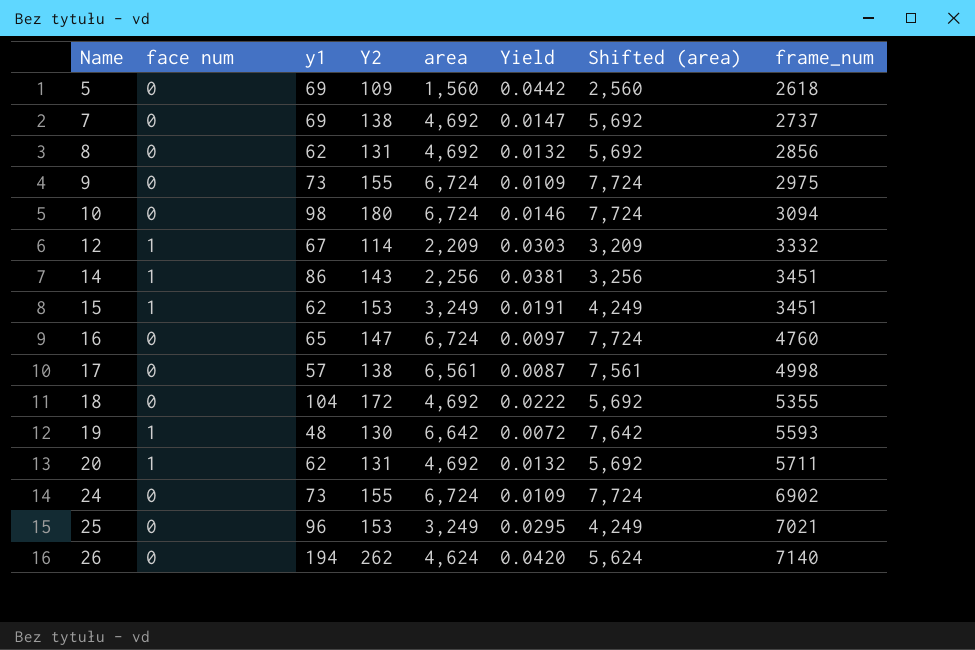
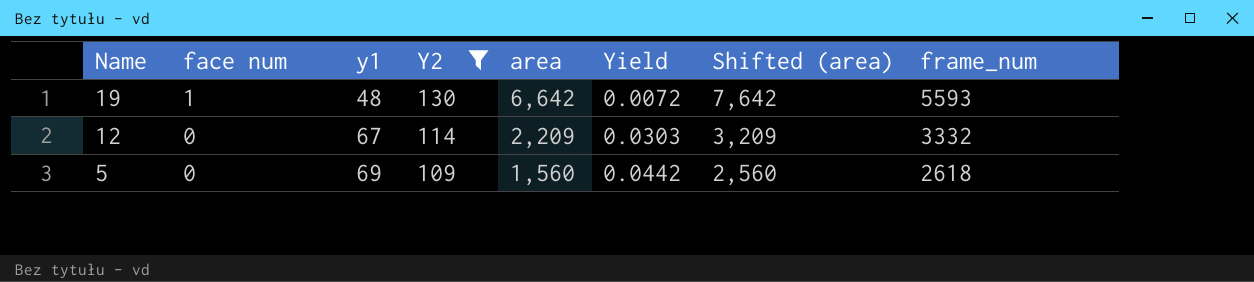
filter: none -> Y2 <= 130
row order: Name ascending -> Name descending
12 | face num: 1 -> 0

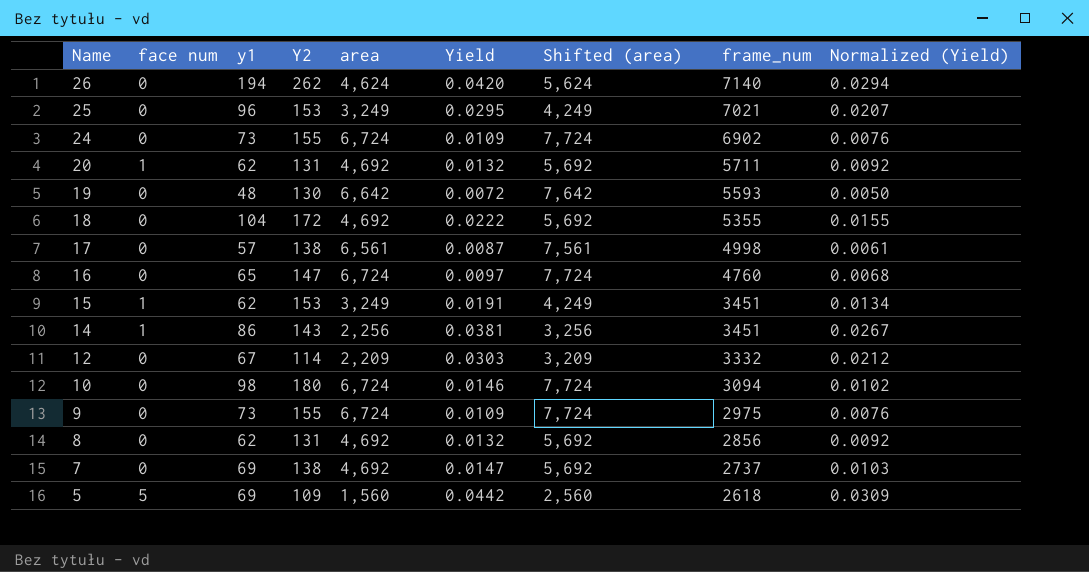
filter: Y2 <= 130 -> none
column Normalized (Yield) | formula: none -> [Yield] * 0.7
19 | face num: 1 -> 0
5 | face num: 0 -> 5

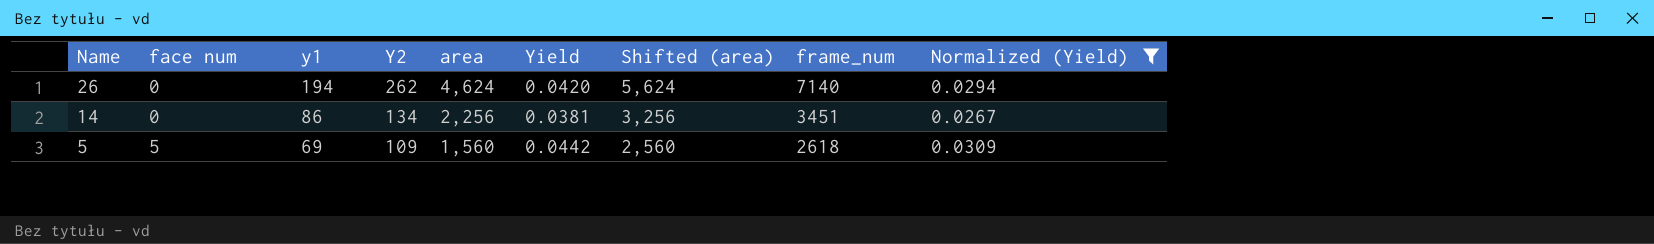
filter: none -> Normalized (Yield) >= 0.0267
14 | face num: 1 -> 0
14 | Y2: 143 -> 134

